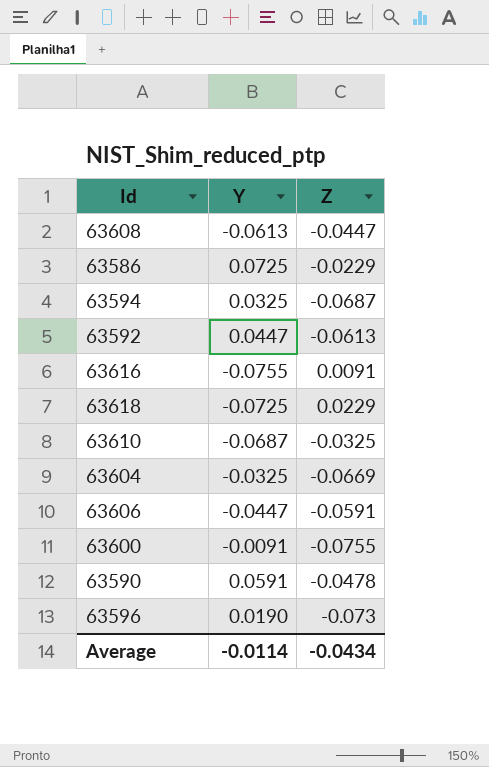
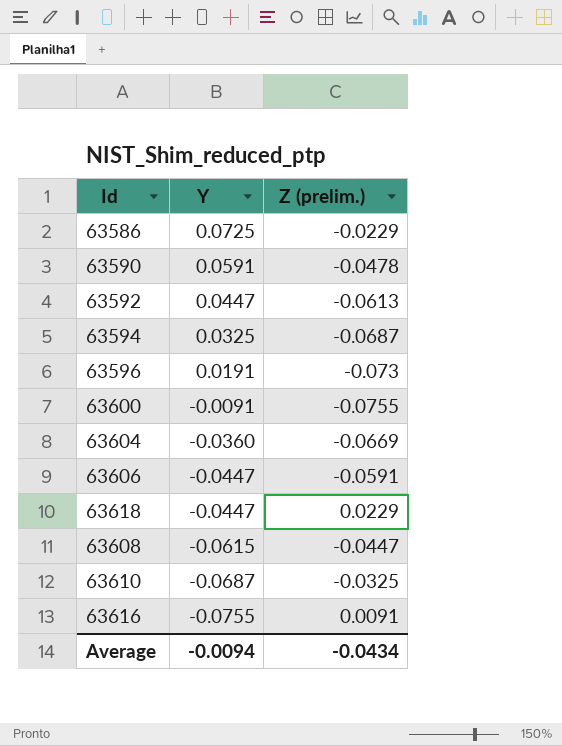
row order: none -> Y descending
column name: Z -> Z (prelim.)
63596 | Y: 0.0190 -> 0.0191
63604 | Y: -0.0325 -> -0.0360
63618 | Y: -0.0725 -> -0.0447
63608 | Y: -0.0613 -> -0.0615
Average | Y: -0.0114 -> -0.0094

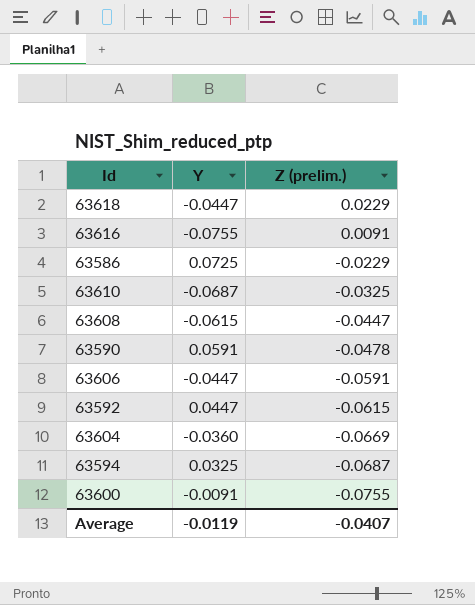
row order: Y descending -> Z (prelim.) descending
row 63596: 0.0191 | -0.073 -> none
63592 | Z (prelim.): -0.0613 -> -0.0615
Average | Y: -0.0094 -> -0.0119
Average | Z (prelim.): -0.0434 -> -0.0407

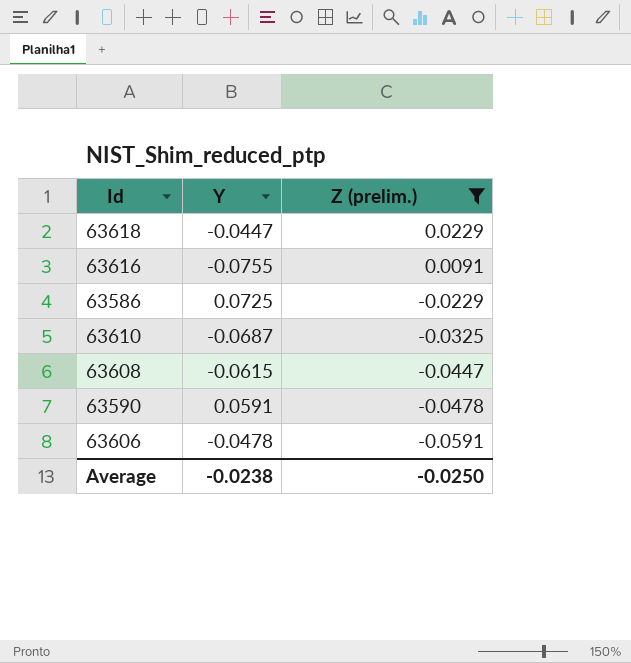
filter: none -> Z (prelim.) >= -0.0591
63606 | Y: -0.0447 -> -0.0478
Average | Y: -0.0119 -> -0.0238
Average | Z (prelim.): -0.0407 -> -0.0250

